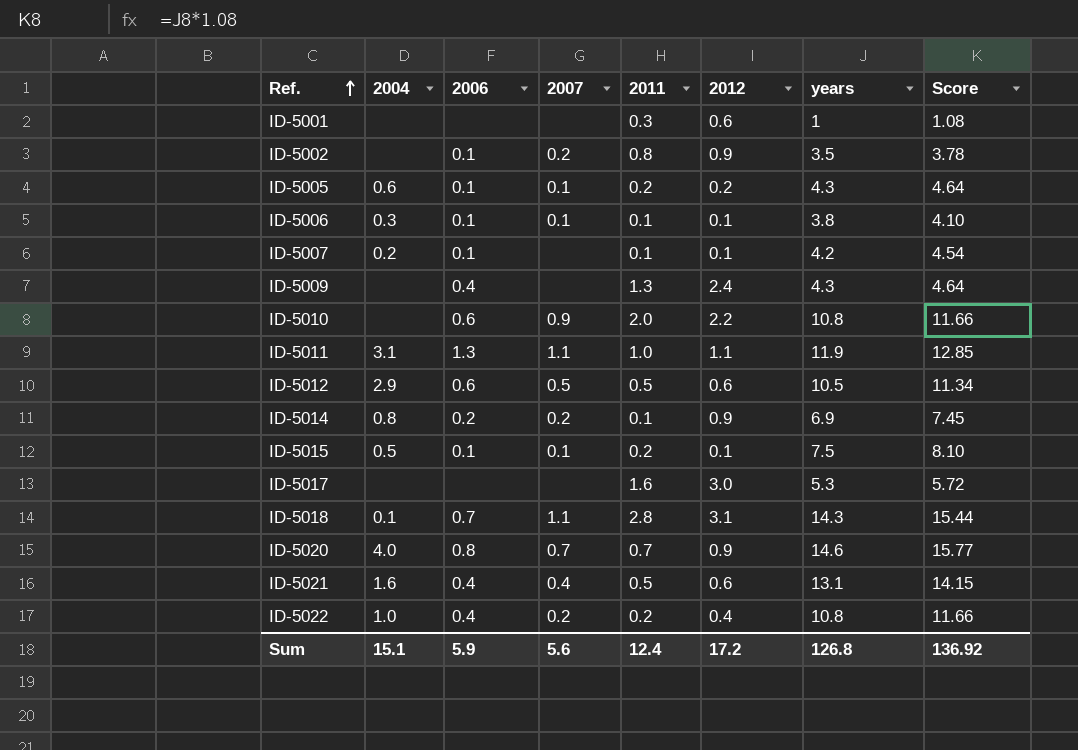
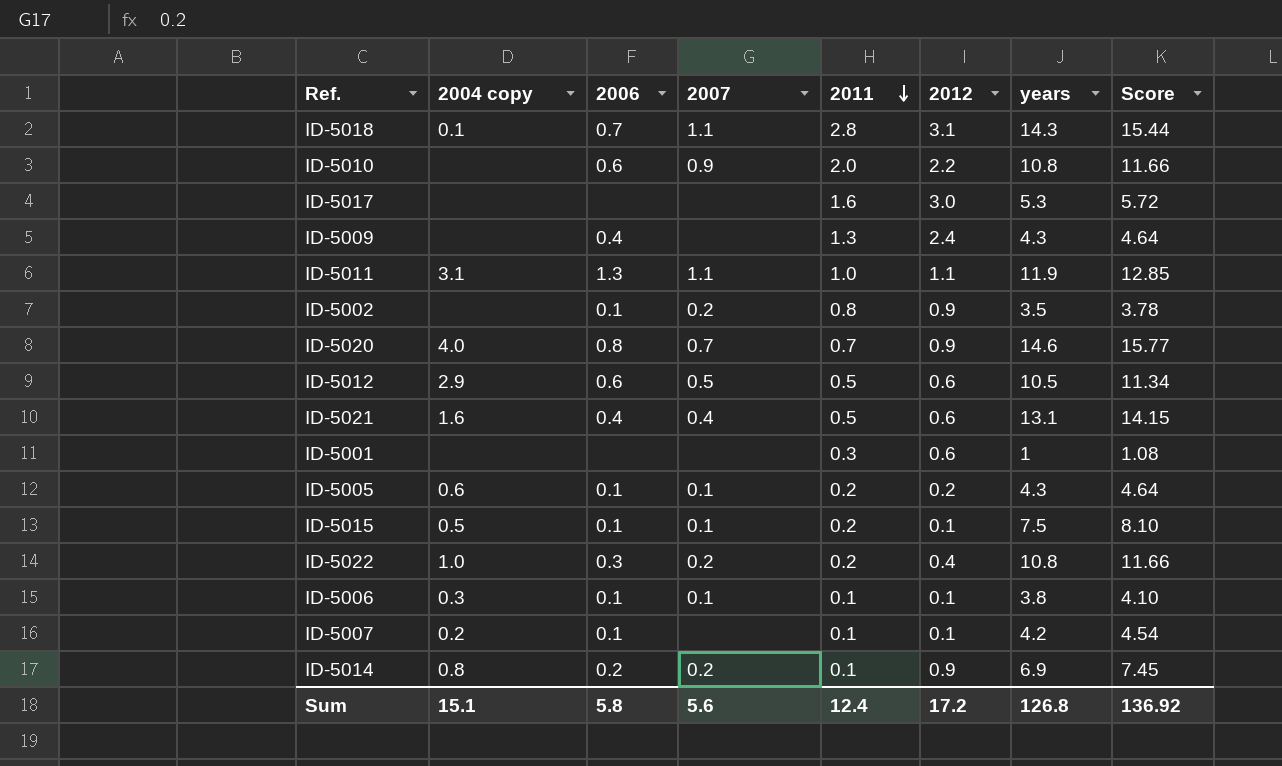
row order: Ref. ascending -> 2011 descending
column name: 2004 -> 2004 copy
ID-5022 | 2006: 0.4 -> 0.3
Sum | 2006: 5.9 -> 5.8

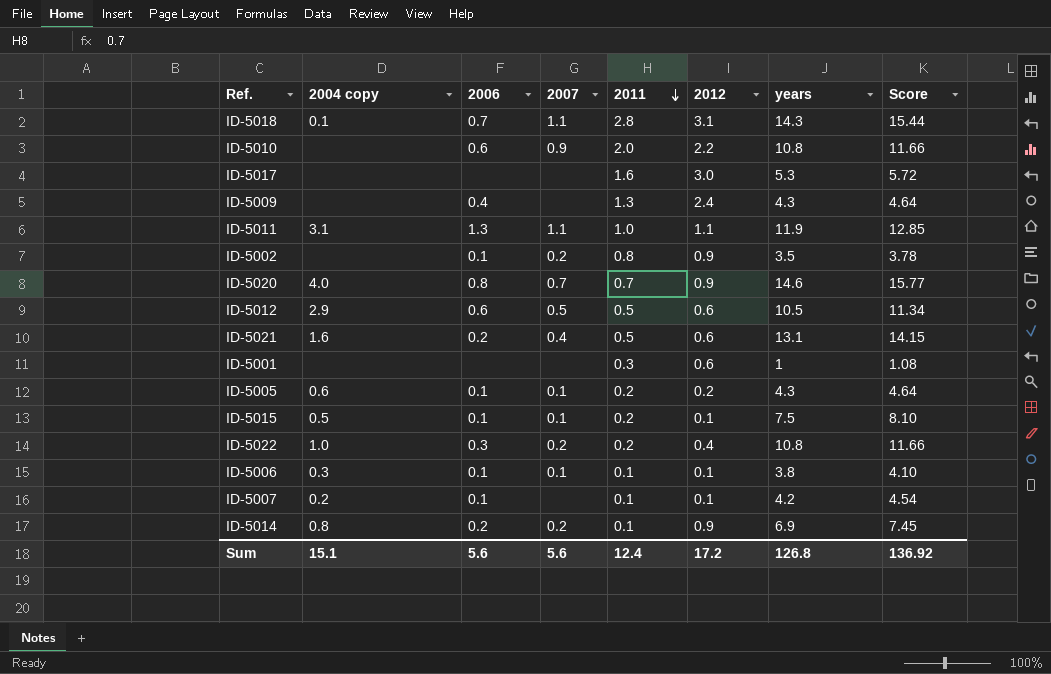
ID-5021 | 2006: 0.4 -> 0.2
Sum | 2006: 5.8 -> 5.6

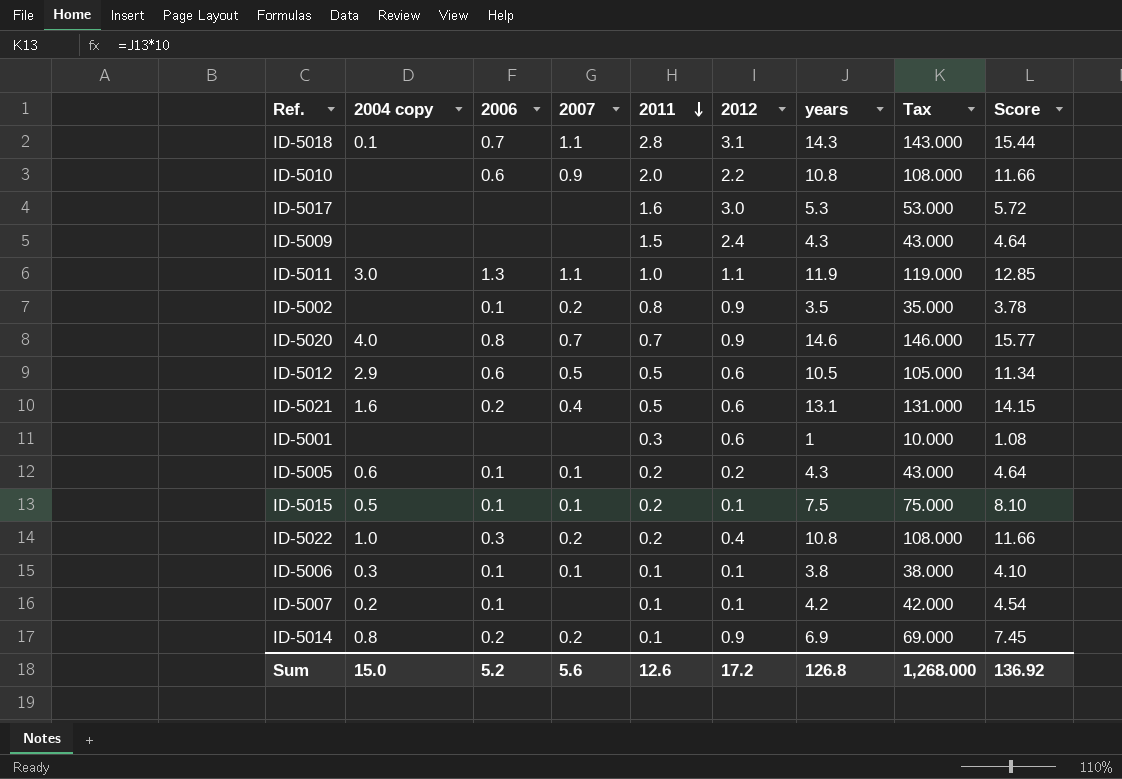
column Tax | formula: none -> [years] * 10
ID-5009 | 2006: 0.4 -> none
ID-5009 | 2011: 1.3 -> 1.5
ID-5011 | 2004 copy: 3.1 -> 3.0
Sum | 2004 copy: 15.1 -> 15.0
Sum | 2006: 5.6 -> 5.2
Sum | 2011: 12.4 -> 12.6

